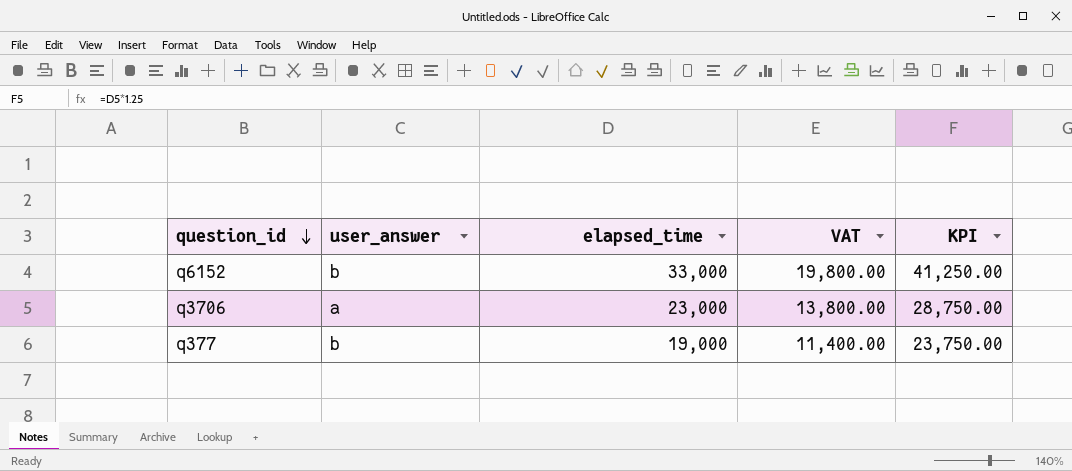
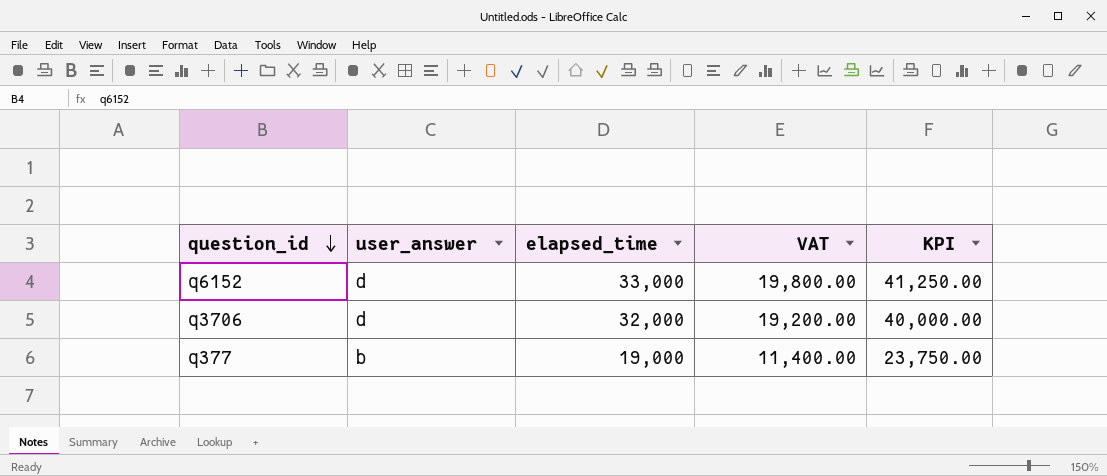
q6152 | user_answer: b -> d
q3706 | user_answer: a -> d
q3706 | elapsed_time: 23,000 -> 32,000
q3706 | VAT: 13,800.00 -> 19,200.00
q3706 | KPI: 28,750.00 -> 40,000.00

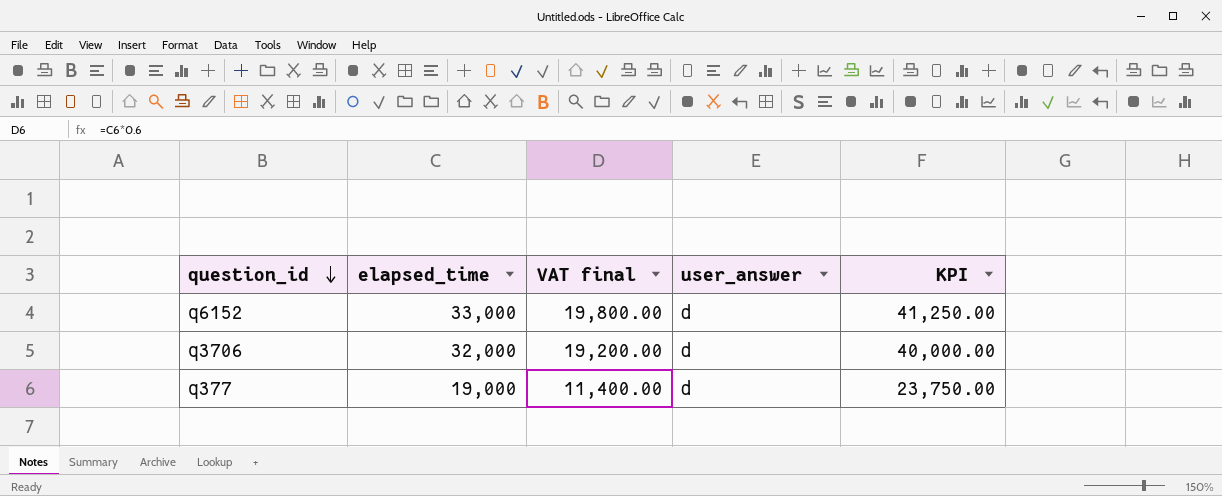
column name: VAT -> VAT final
column user_answer | position: 2 -> 4
q377 | user_answer: b -> d

